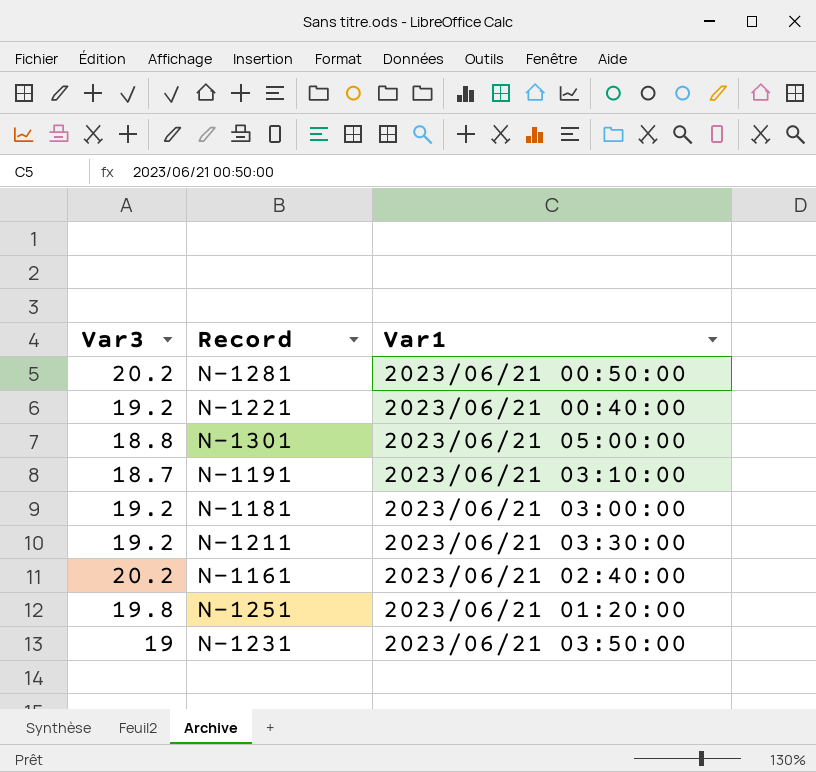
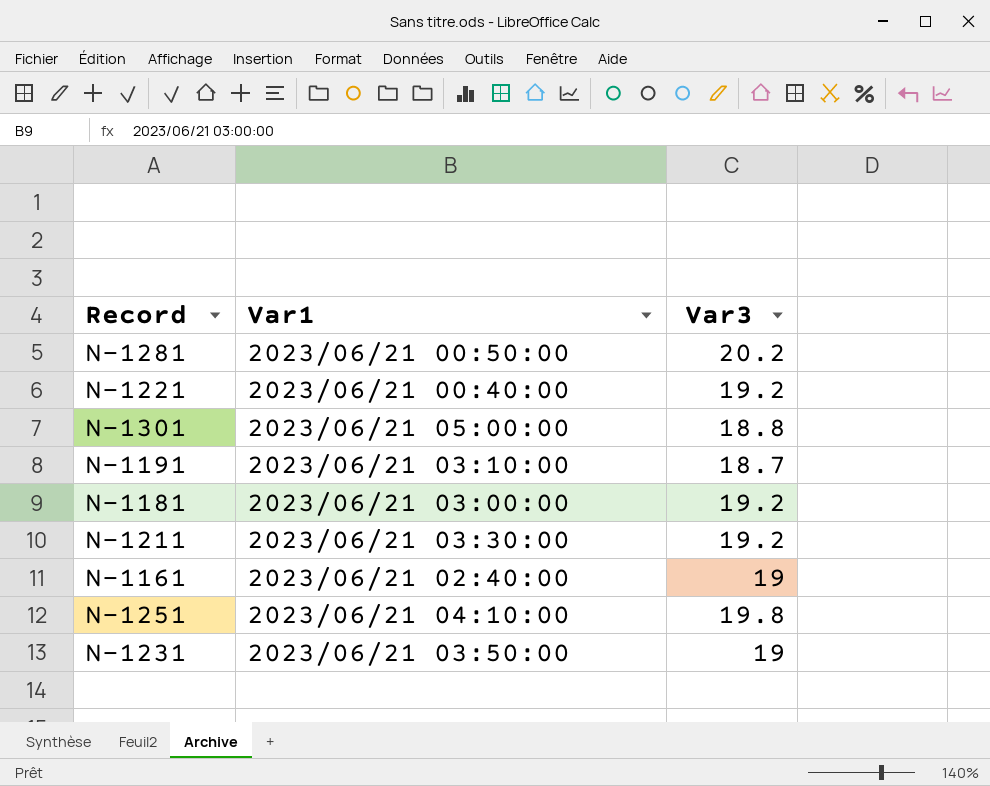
column Var3 | position: 1 -> 3
N-1161 | Var3: 20.2 -> 19
N-1251 | Var1: 2023/06/21 01:20:00 -> 2023/06/21 04:10:00

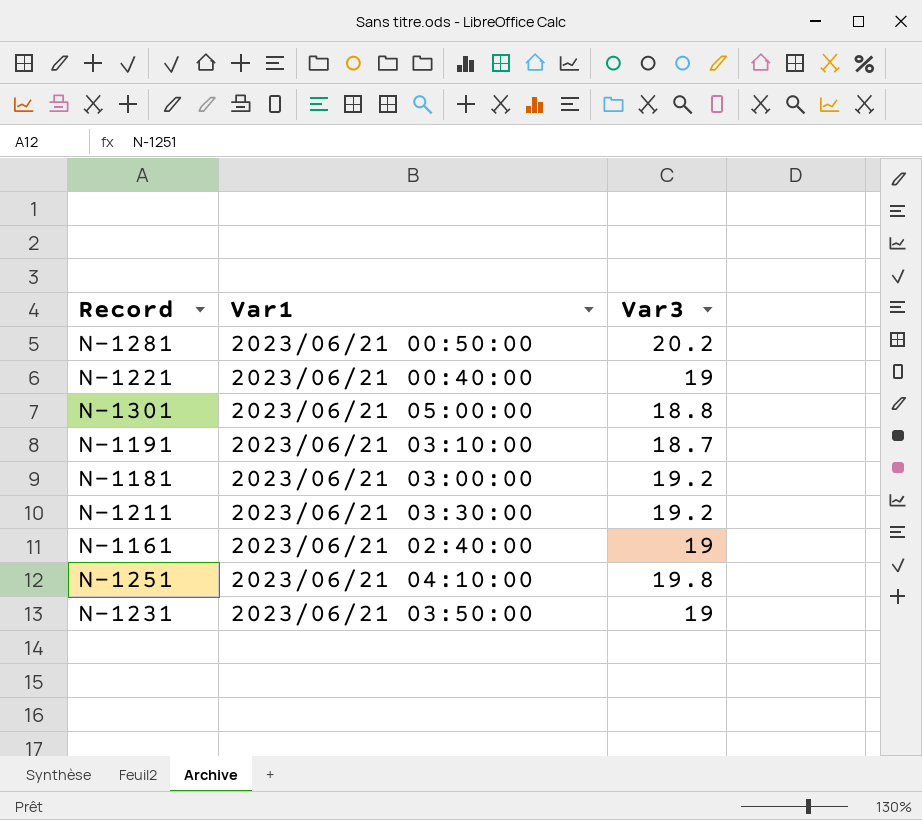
N-1221 | Var3: 19.2 -> 19

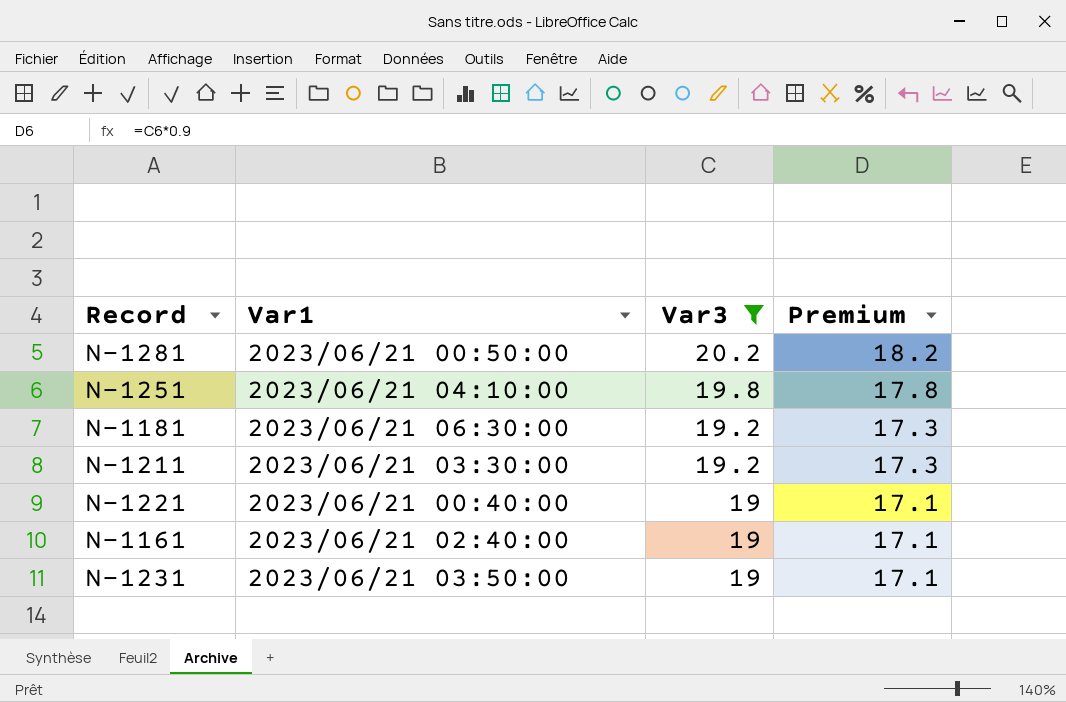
filter: none -> Var3 >= 19
row order: none -> Var3 descending
column Premium | formula: none -> [Var3] * 0.9
N-1181 | Var1: 2023/06/21 03:00:00 -> 2023/06/21 06:30:00

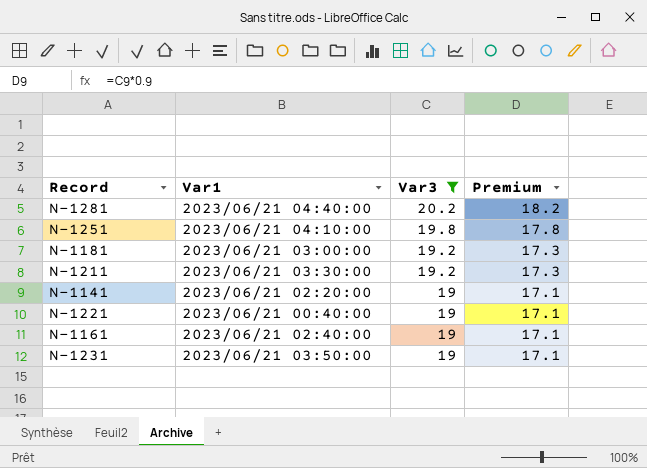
N-1281 | Var1: 2023/06/21 00:50:00 -> 2023/06/21 04:40:00
N-1181 | Var1: 2023/06/21 06:30:00 -> 2023/06/21 03:00:00
row N-1141: none -> 2023/06/21 02:20:00 | 19 | 17.1

